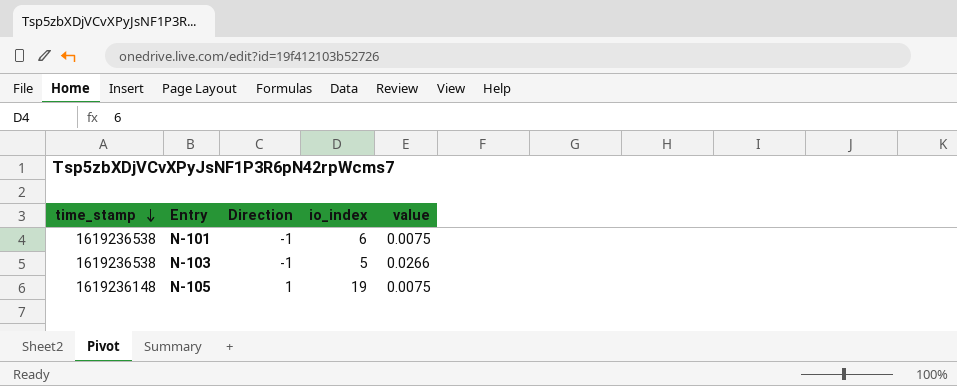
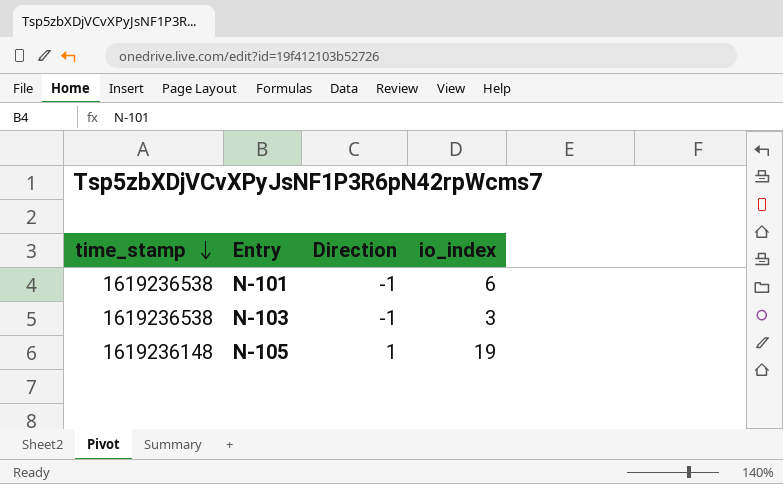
column value | position: 5 -> none
N-103 | io_index: 5 -> 3

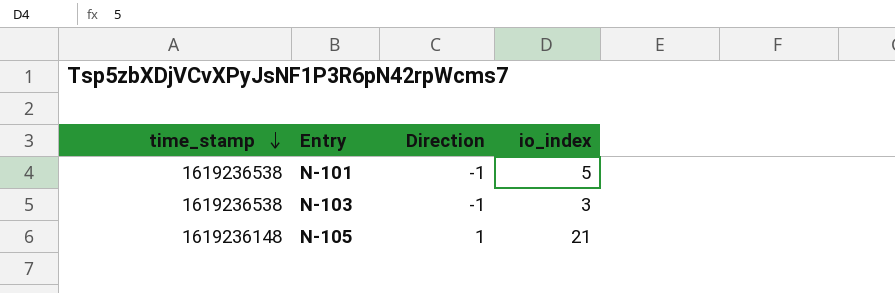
N-101 | io_index: 6 -> 5
N-105 | io_index: 19 -> 21

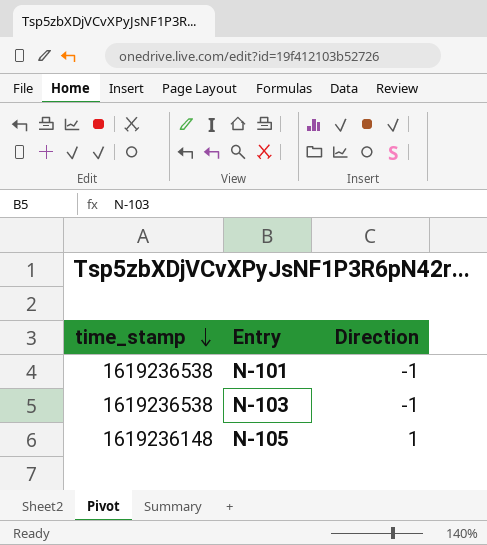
column io_index | position: 4 -> none

